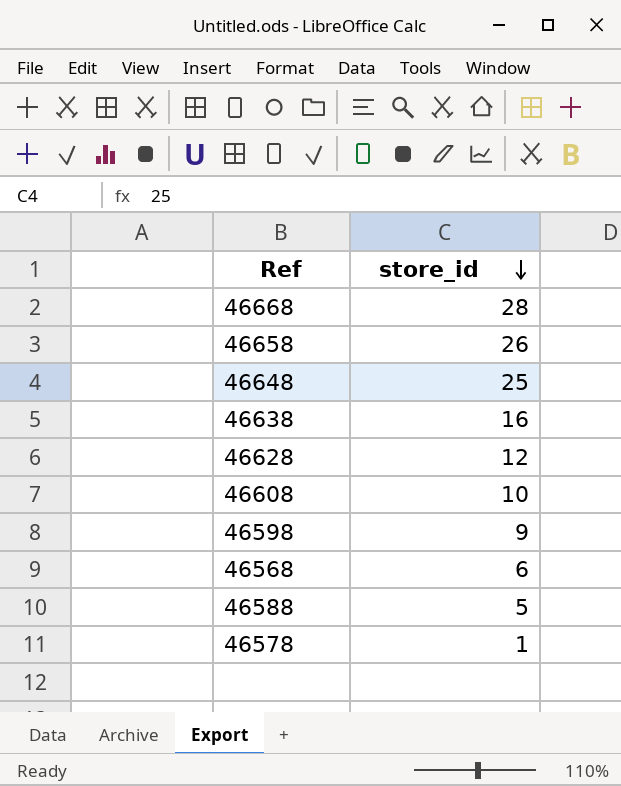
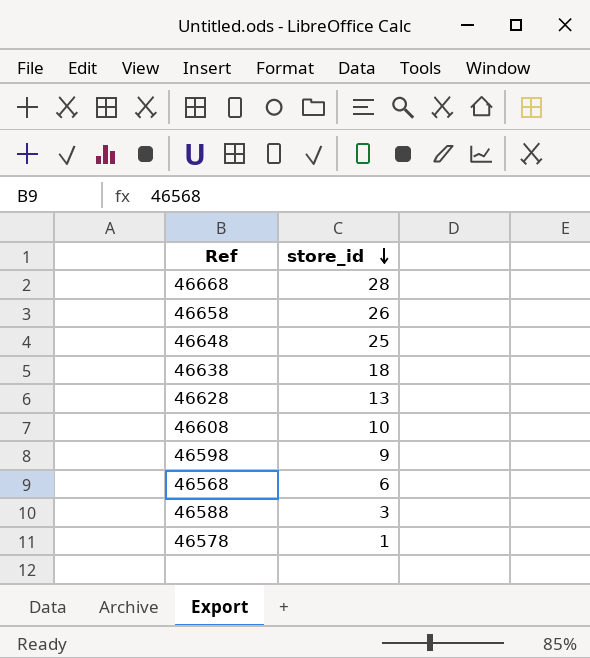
46638 | store_id: 16 -> 18
46628 | store_id: 12 -> 13
46588 | store_id: 5 -> 3

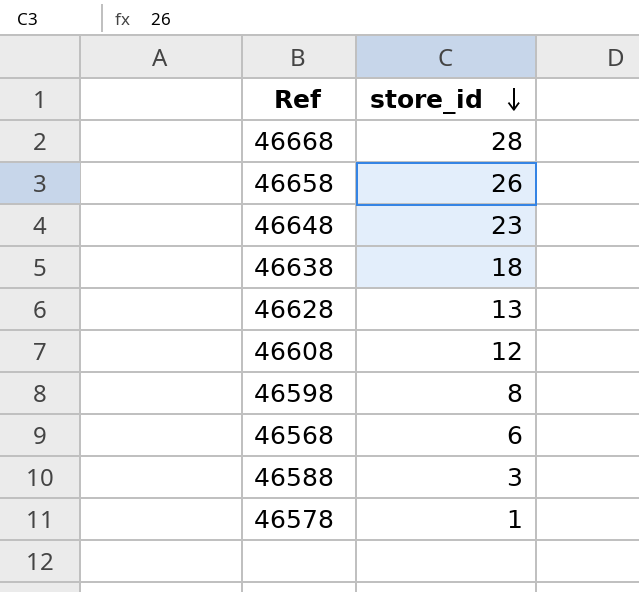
46648 | store_id: 25 -> 23
46608 | store_id: 10 -> 12
46598 | store_id: 9 -> 8

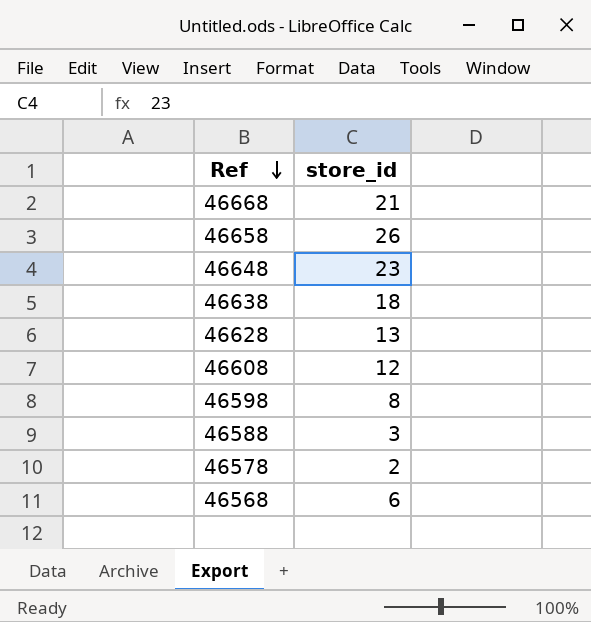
row order: store_id descending -> Ref descending
46668 | store_id: 28 -> 21
46578 | store_id: 1 -> 2

